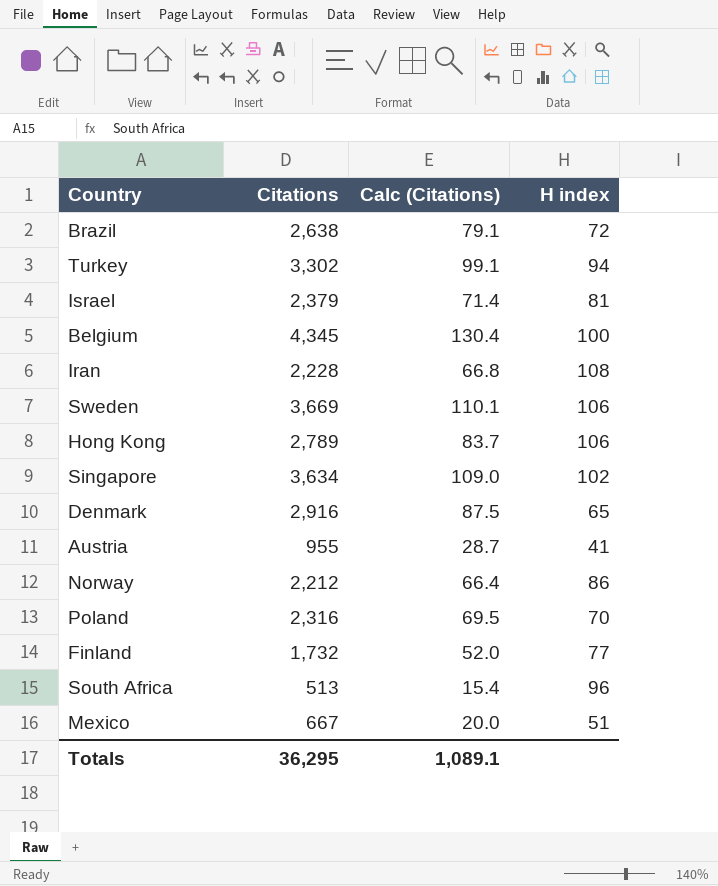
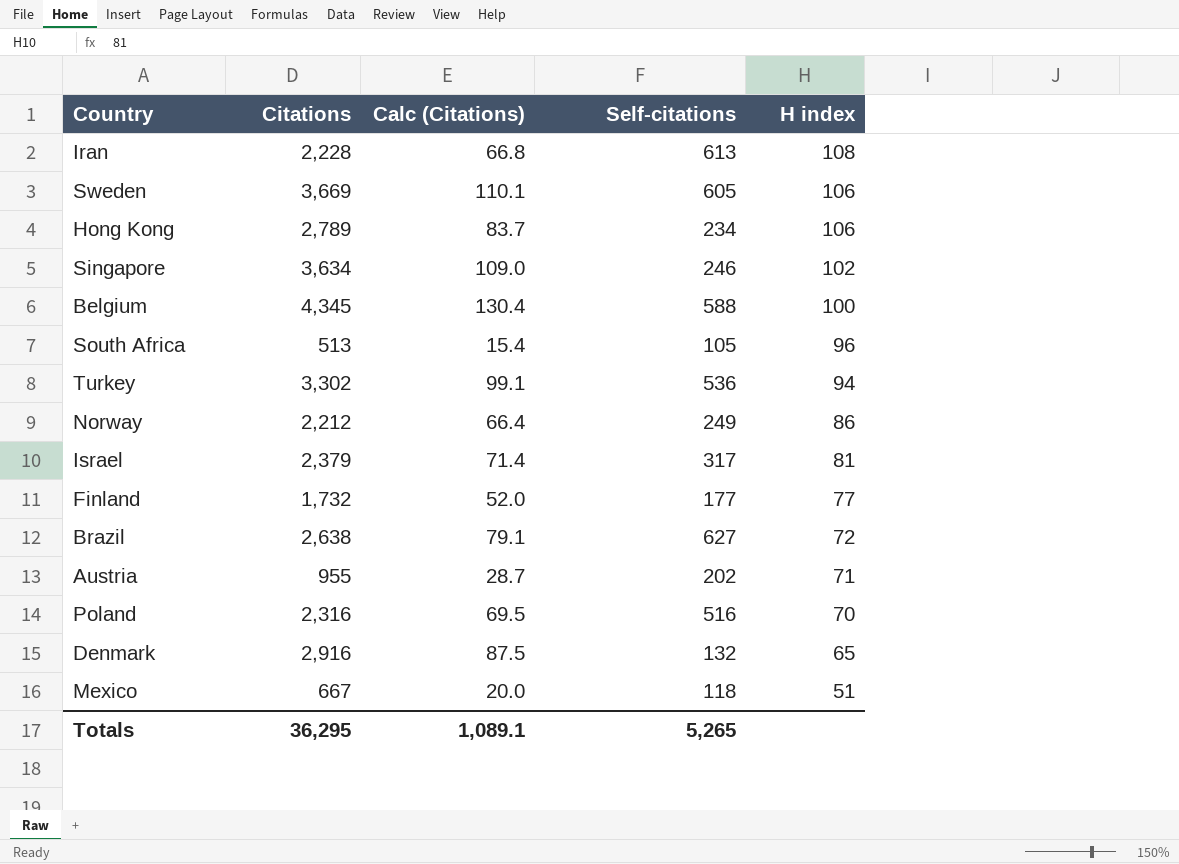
row order: none -> H index descending
column Self-citations | position: none -> 4
Austria | H index: 41 -> 71

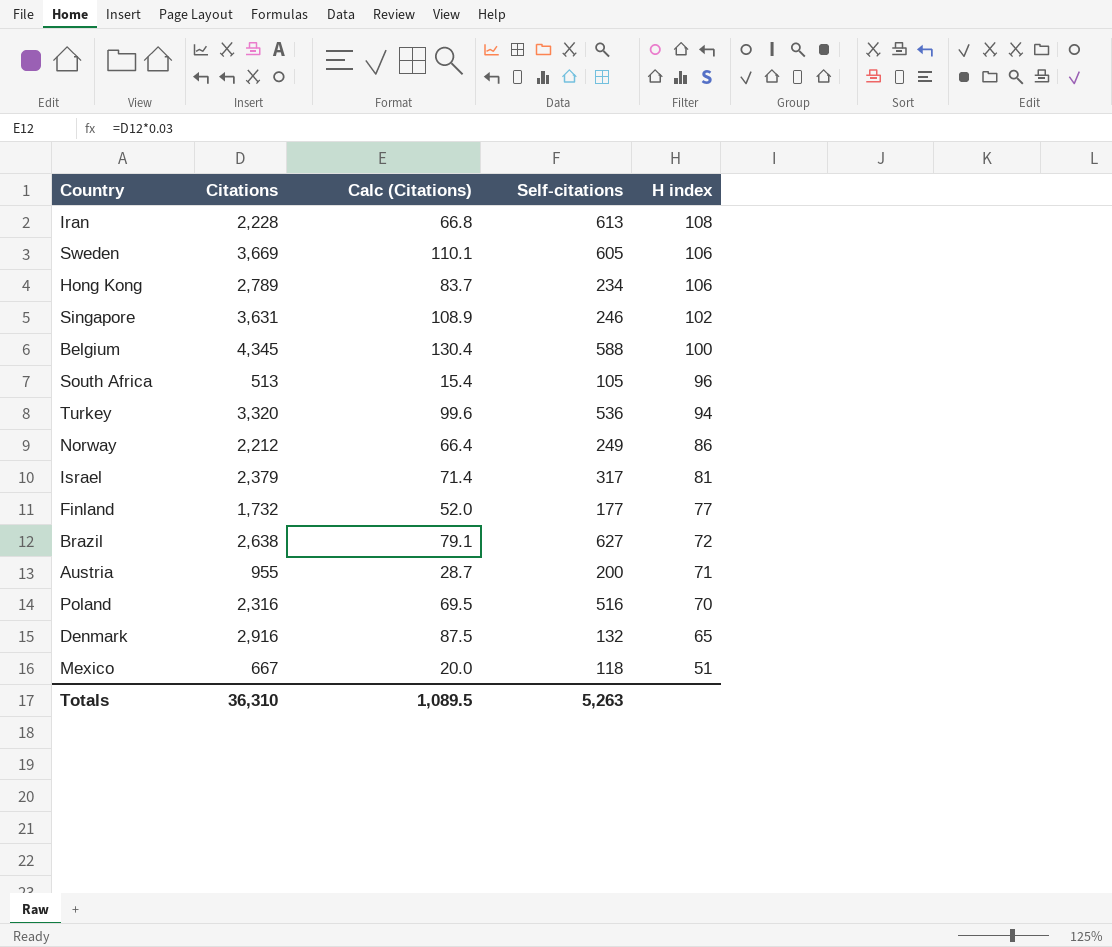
Singapore | Citations: 3,634 -> 3,631
Singapore | Calc (Citations): 109.0 -> 108.9
Turkey | Citations: 3,302 -> 3,320
Turkey | Calc (Citations): 99.1 -> 99.6
Austria | Self-citations: 202 -> 200
Totals | Citations: 36,295 -> 36,310
Totals | Calc (Citations): 1,089.1 -> 1,089.5
Totals | Self-citations: 5,265 -> 5,263

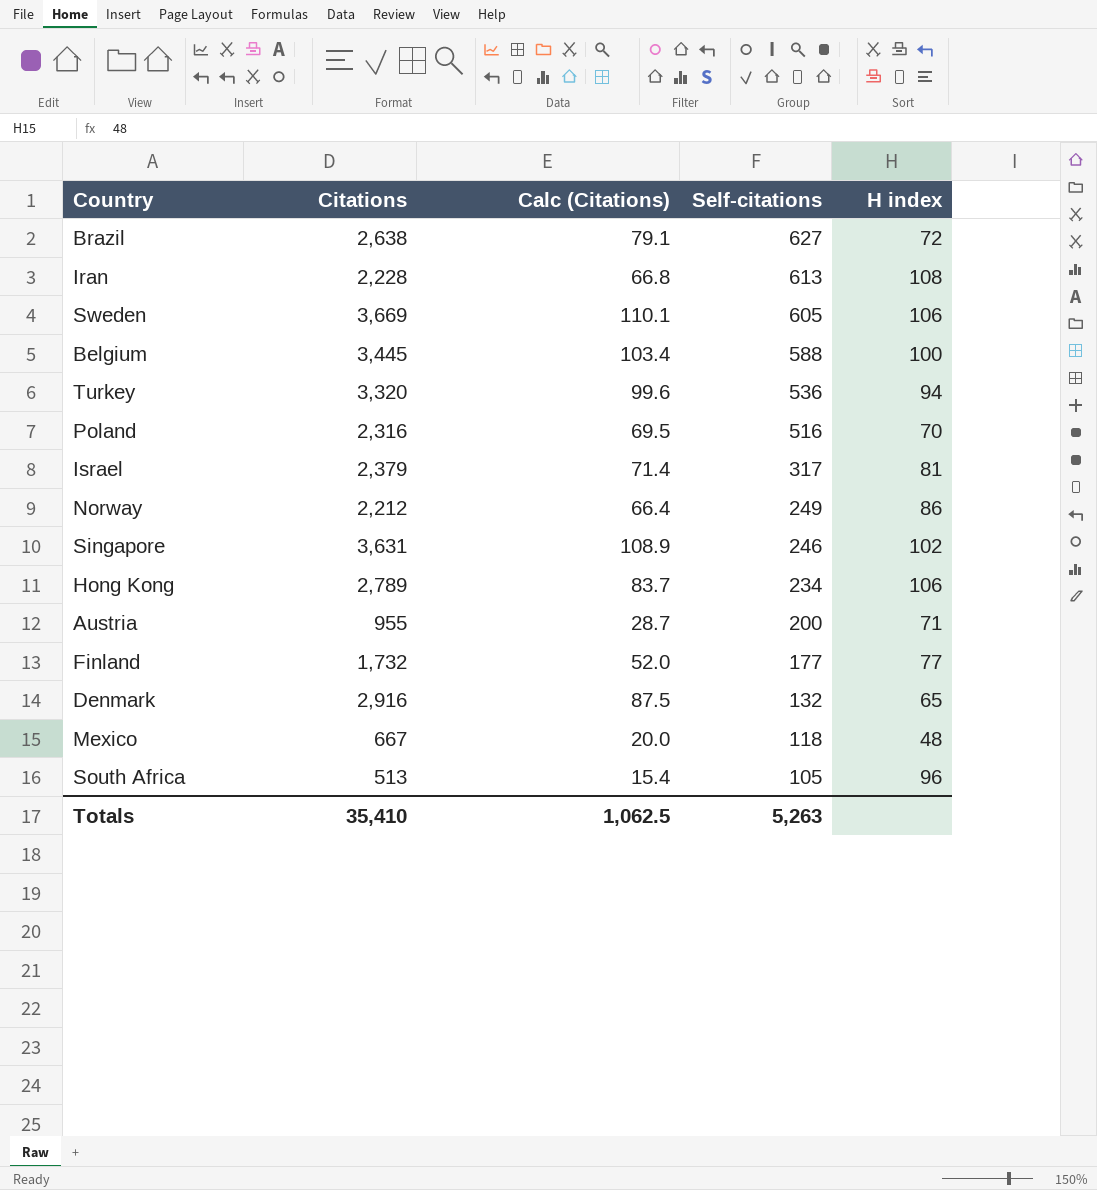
row order: H index descending -> Self-citations descending
Belgium | Citations: 4,345 -> 3,445
Belgium | Calc (Citations): 130.4 -> 103.4
Mexico | H index: 51 -> 48
Totals | Citations: 36,310 -> 35,410
Totals | Calc (Citations): 1,089.5 -> 1,062.5

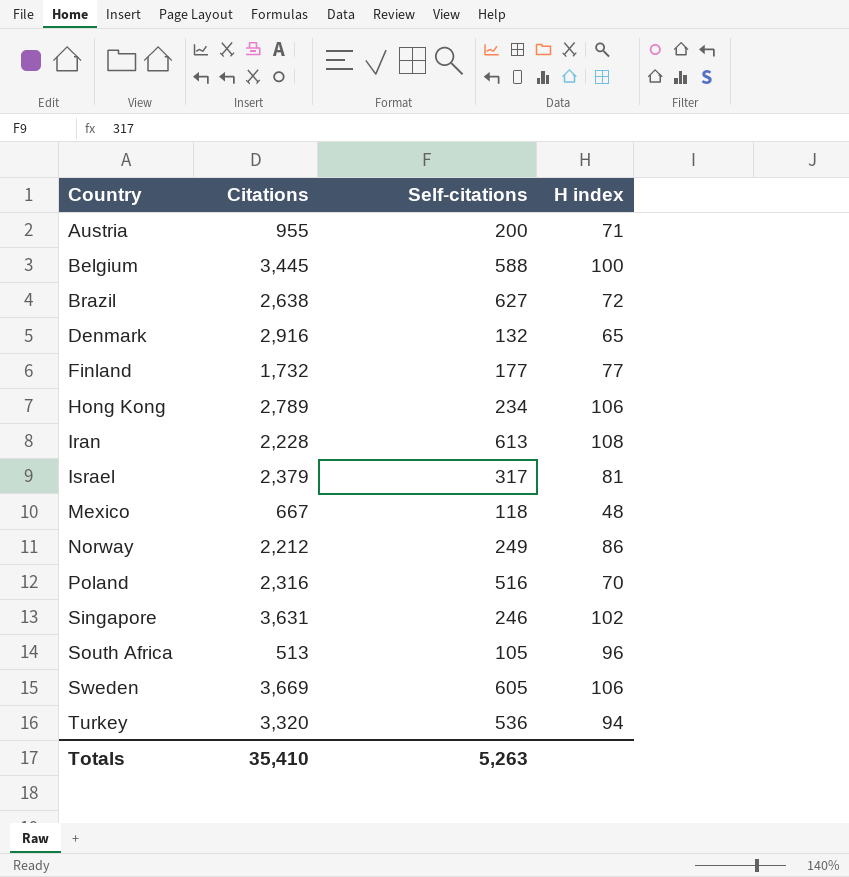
row order: Self-citations descending -> Country ascending
column Calc (Citations) | formula: [Citations] * 0.03 -> none

